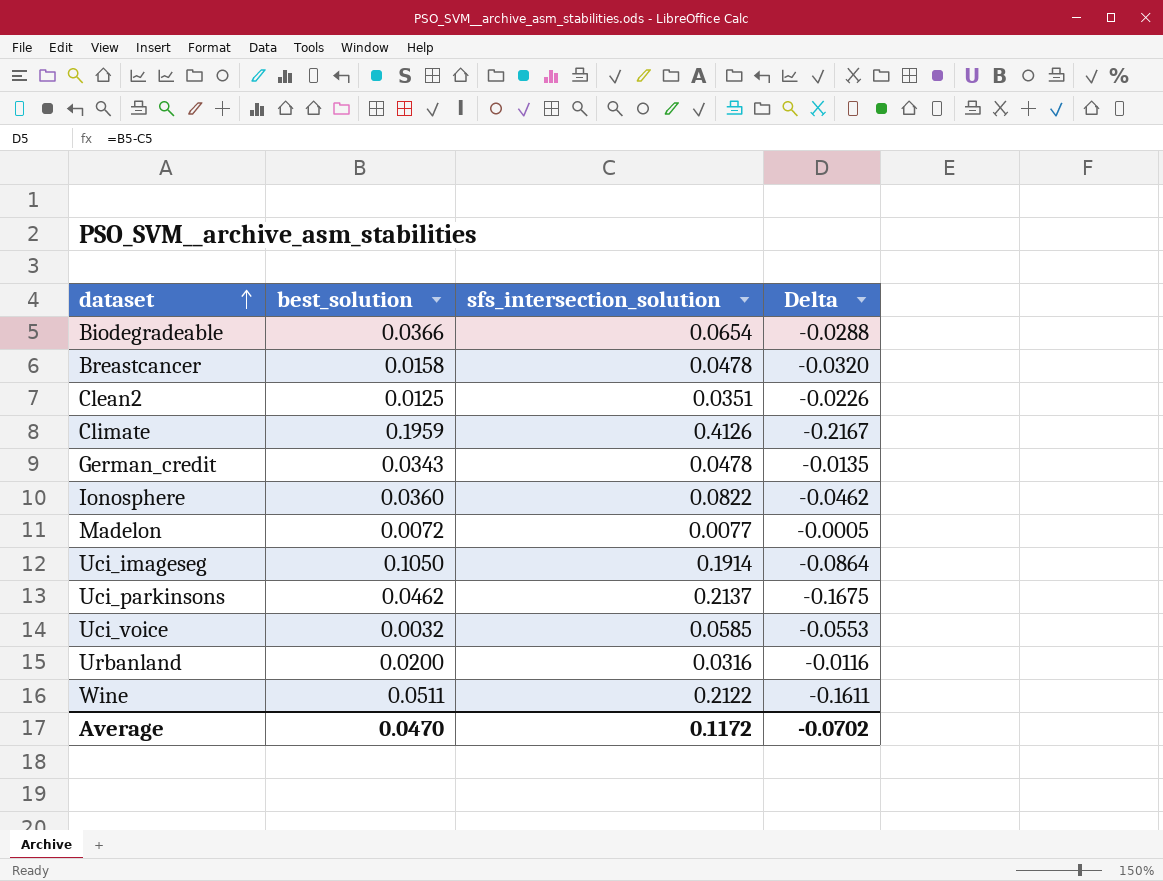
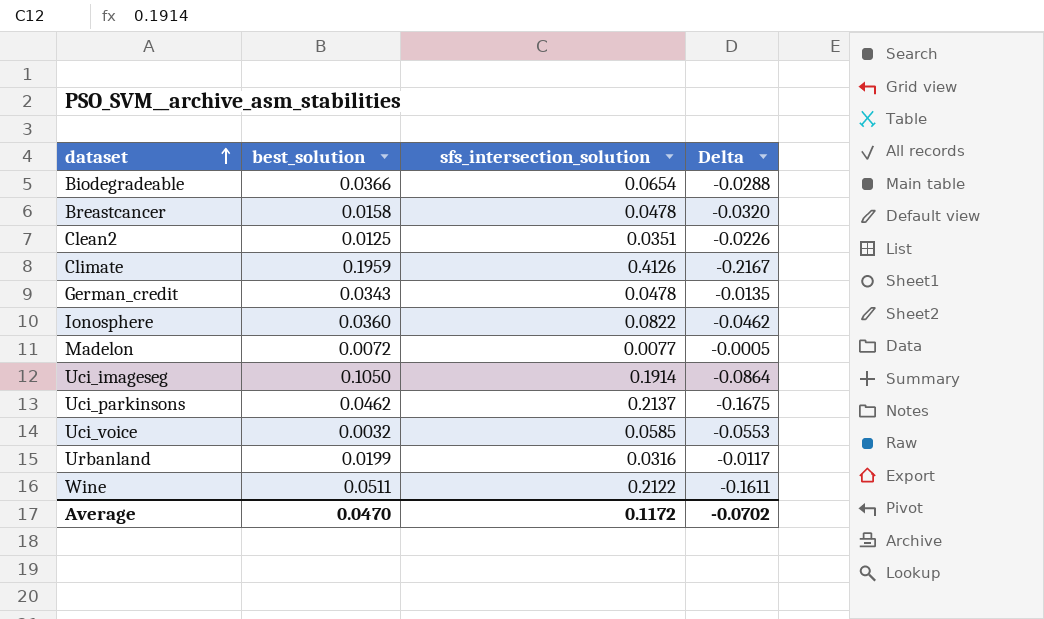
Urbanland | best_solution: 0.0200 -> 0.0199
Urbanland | Delta: -0.0116 -> -0.0117

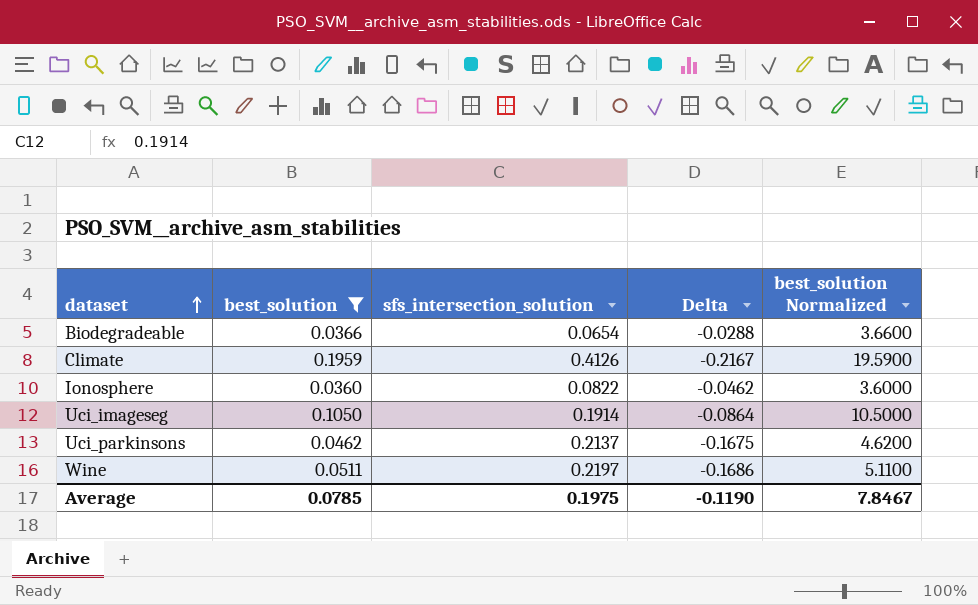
filter: none -> best_solution >= 0.0360
column best_solution Normalized | formula: none -> [best_solution] * 100
Wine | sfs_intersection_solution: 0.2122 -> 0.2197
Wine | Delta: -0.1611 -> -0.1686
Average | best_solution: 0.0470 -> 0.0785
Average | sfs_intersection_solution: 0.1172 -> 0.1975
Average | Delta: -0.0702 -> -0.1190

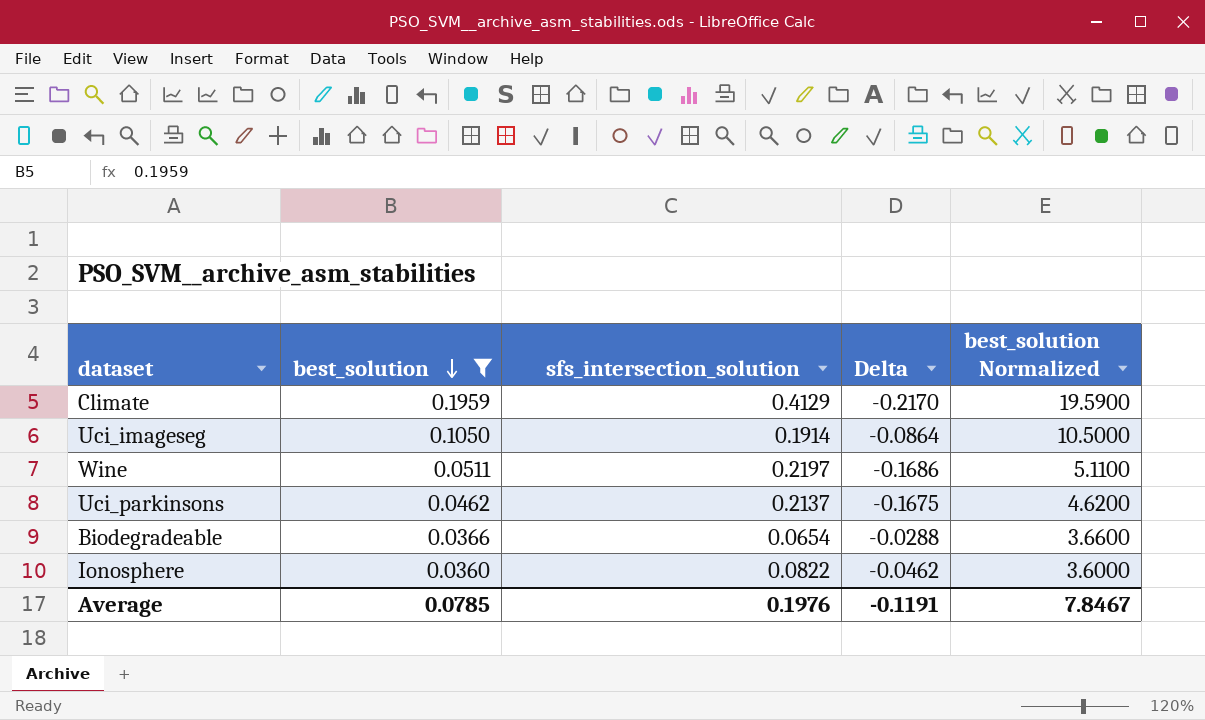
row order: dataset ascending -> best_solution descending
Climate | sfs_intersection_solution: 0.4126 -> 0.4129
Climate | Delta: -0.2167 -> -0.2170
Average | sfs_intersection_solution: 0.1975 -> 0.1976
Average | Delta: -0.1190 -> -0.1191

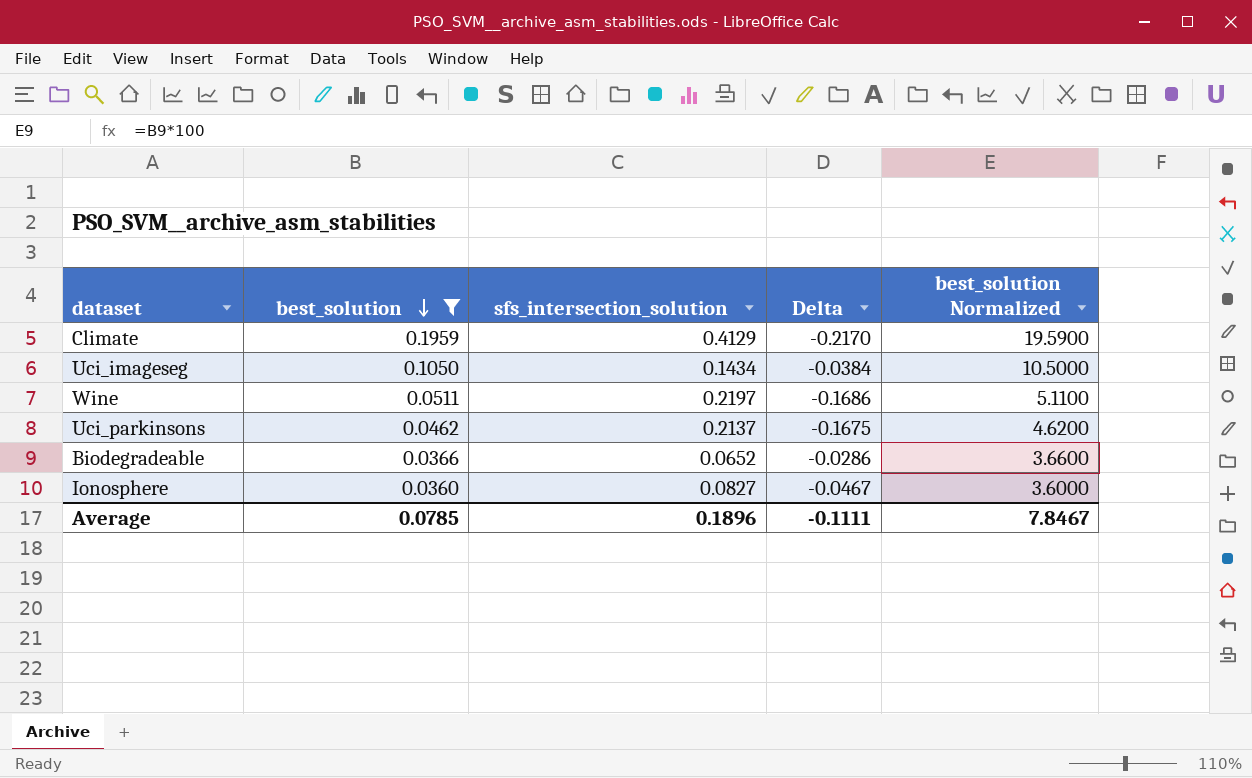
Uci_imageseg | sfs_intersection_solution: 0.1914 -> 0.1434
Uci_imageseg | Delta: -0.0864 -> -0.0384
Biodegradeable | sfs_intersection_solution: 0.0654 -> 0.0652
Biodegradeable | Delta: -0.0288 -> -0.0286
Ionosphere | sfs_intersection_solution: 0.0822 -> 0.0827
Ionosphere | Delta: -0.0462 -> -0.0467
Average | sfs_intersection_solution: 0.1976 -> 0.1896
Average | Delta: -0.1191 -> -0.1111

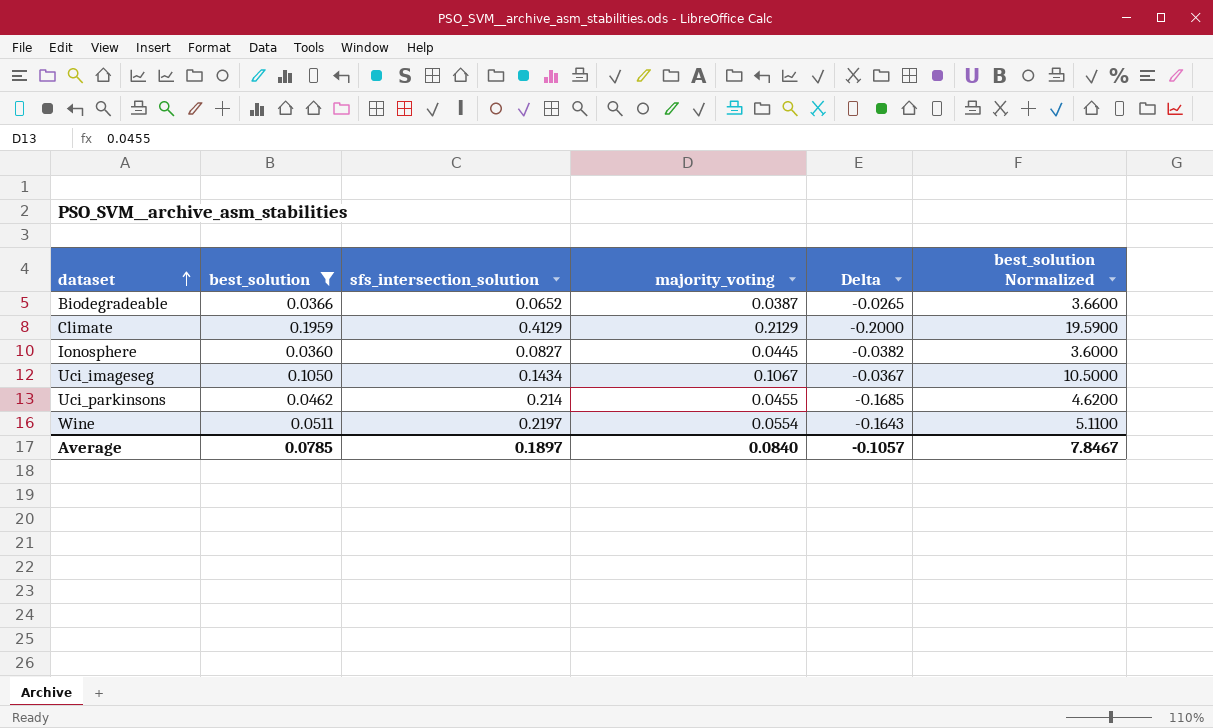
row order: best_solution descending -> dataset ascending
column majority_voting | position: none -> 4
column Delta | formula: [best_solution] - [sfs_intersection_solution] -> [majority_voting] - [sfs_intersection_solution]
Uci_parkinsons | sfs_intersection_solution: 0.2137 -> 0.214
Average | sfs_intersection_solution: 0.1896 -> 0.1897
Average | Delta: -0.1111 -> -0.1057

